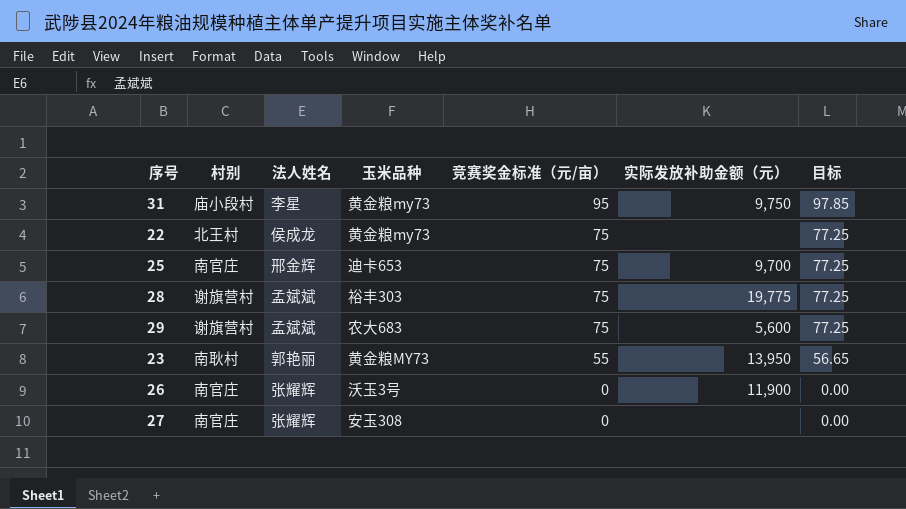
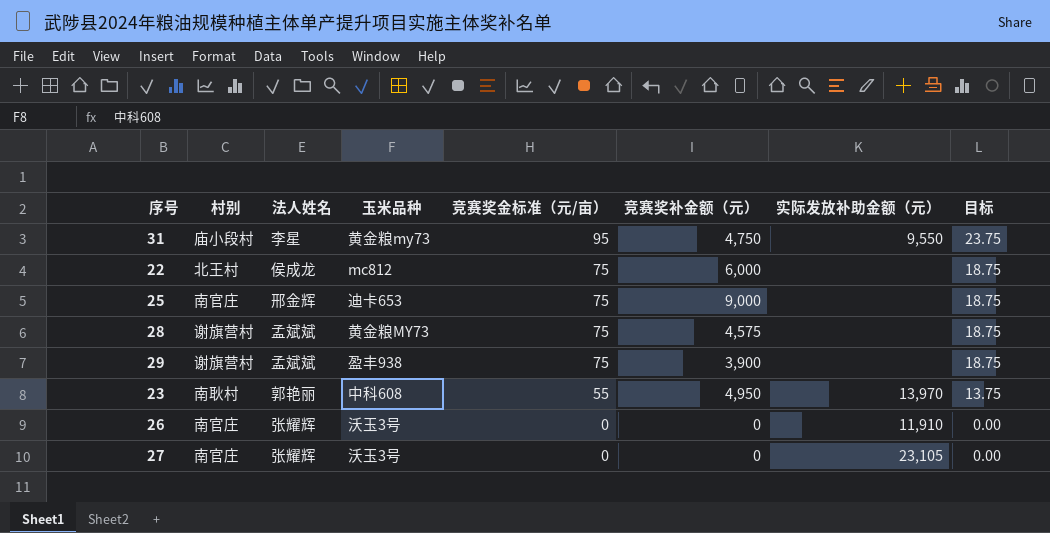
column 竞赛奖补金额（元） | position: none -> 6
column 目标 | formula: [竞赛奖金标准（元/亩）] * 1.03 -> [竞赛奖金标准（元/亩）] * 0.25
31 | 实际发放补助金额（元）: 9,750 -> 9,550
22 | 玉米品种: 黄金粮my73 -> mc812
25 | 实际发放补助金额（元）: 9,700 -> none
28 | 玉米品种: 裕丰303 -> 黄金粮MY73
28 | 实际发放补助金额（元）: 19,775 -> none
29 | 玉米品种: 农大683 -> 盈丰938
29 | 实际发放补助金额（元）: 5,600 -> none
23 | 玉米品种: 黄金粮MY73 -> 中科608
23 | 实际发放补助金额（元）: 13,950 -> 13,970
26 | 实际发放补助金额（元）: 11,900 -> 11,910
27 | 玉米品种: 安玉308 -> 沃玉3号
27 | 实际发放补助金额（元）: none -> 23,105

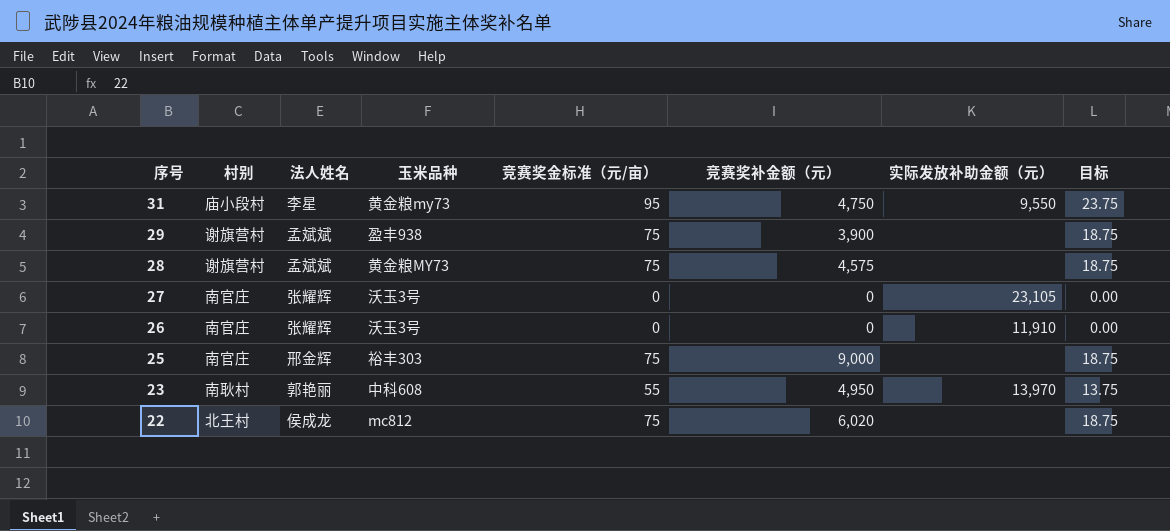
row order: 竞赛奖金标准（元/亩） descending -> 序号 descending
25 | 玉米品种: 迪卡653 -> 裕丰303
22 | 竞赛奖补金额（元）: 6,000 -> 6,020

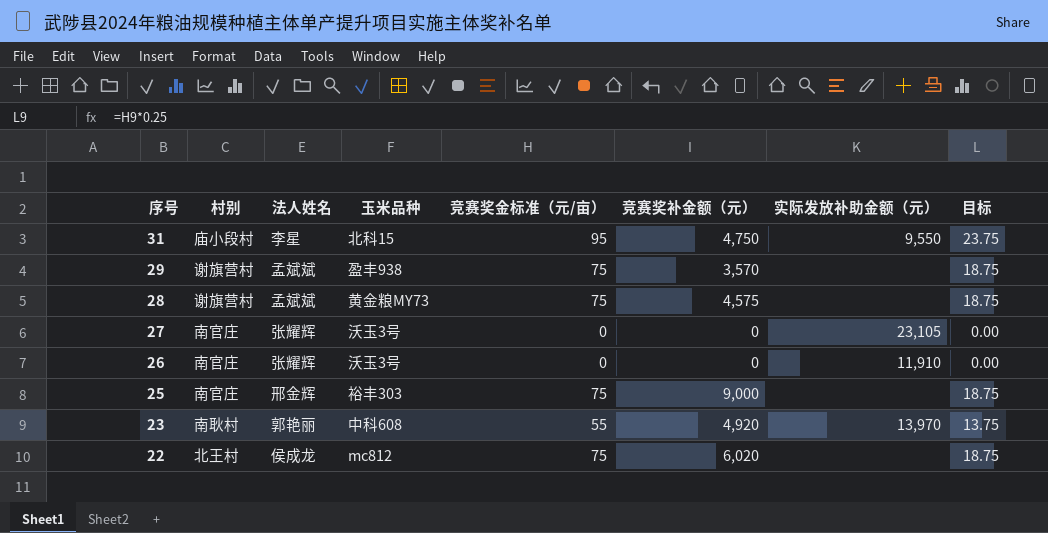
31 | 玉米品种: 黄金粮my73 -> 北科15
29 | 竞赛奖补金额（元）: 3,900 -> 3,570
23 | 竞赛奖补金额（元）: 4,950 -> 4,920

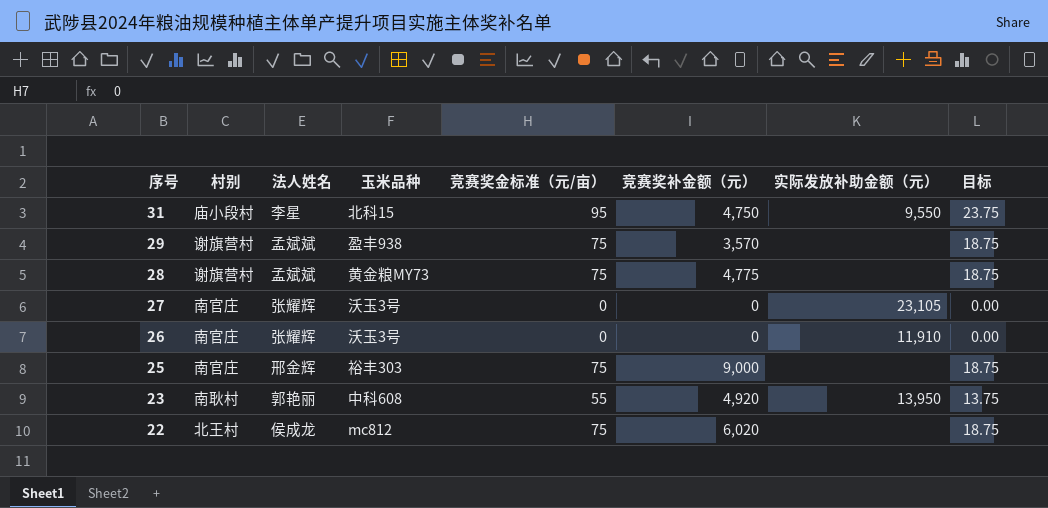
28 | 竞赛奖补金额（元）: 4,575 -> 4,775
23 | 实际发放补助金额（元）: 13,970 -> 13,950

